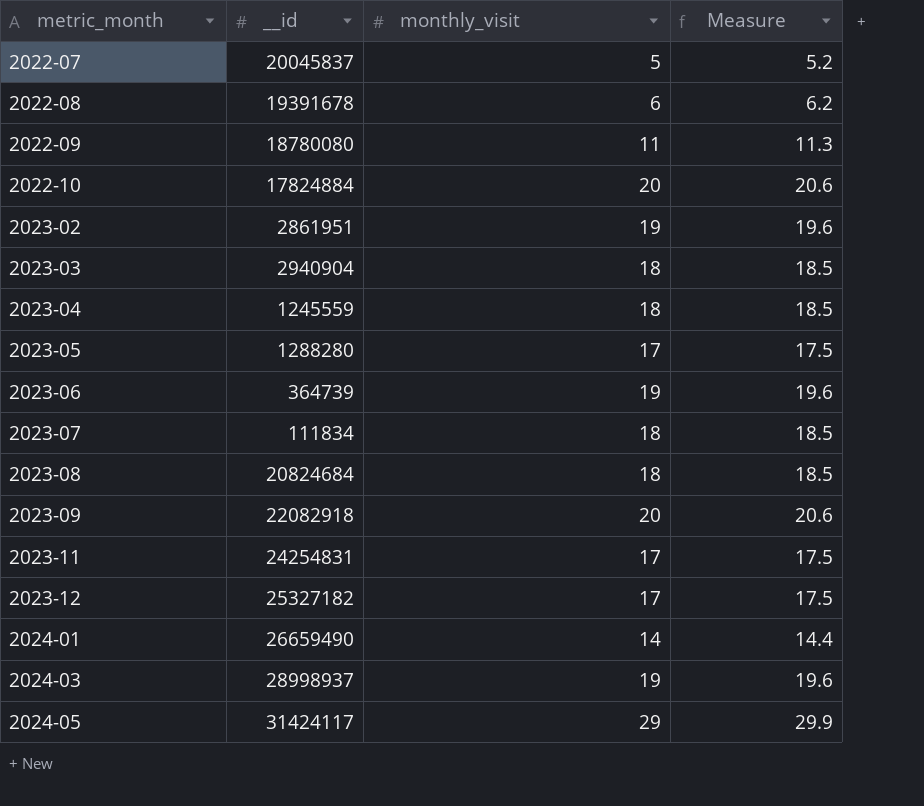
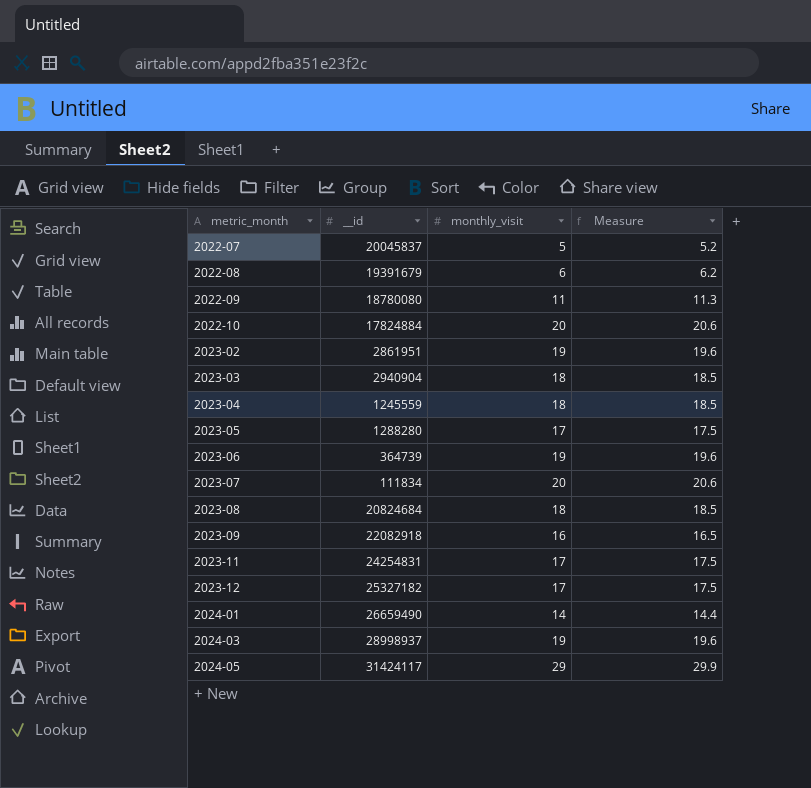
2022-08 | __id: 19391678 -> 19391679
2023-07 | monthly_visit: 18 -> 20
2023-07 | Measure: 18.5 -> 20.6
2023-09 | monthly_visit: 20 -> 16
2023-09 | Measure: 20.6 -> 16.5

